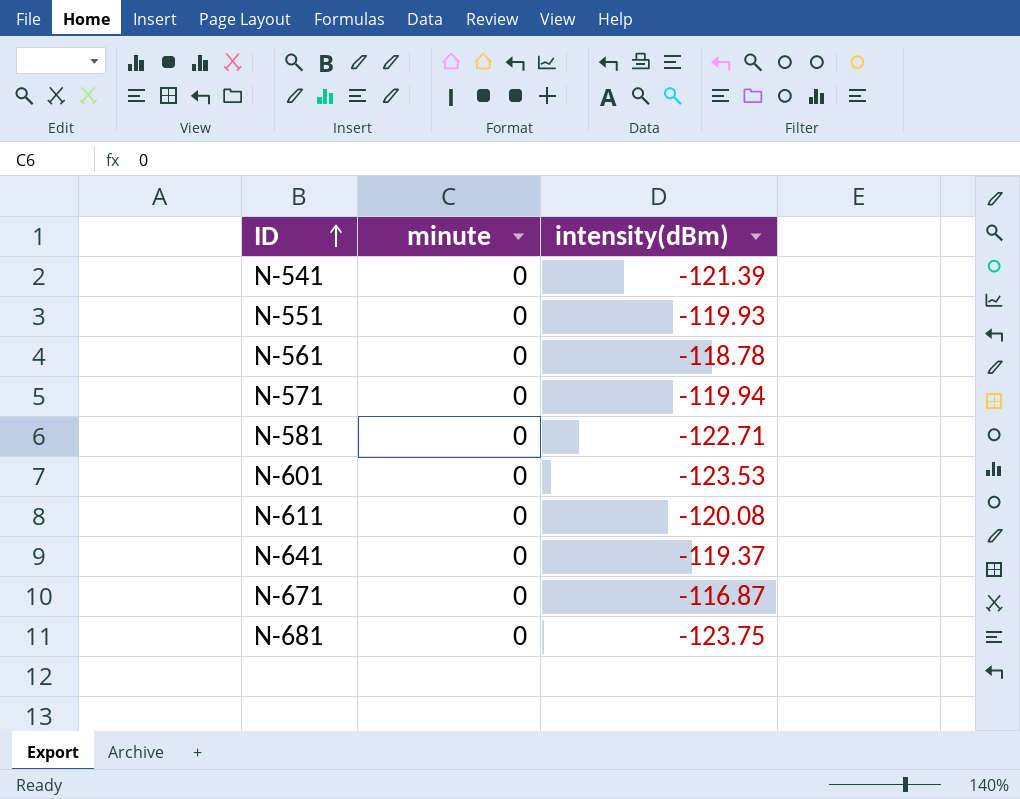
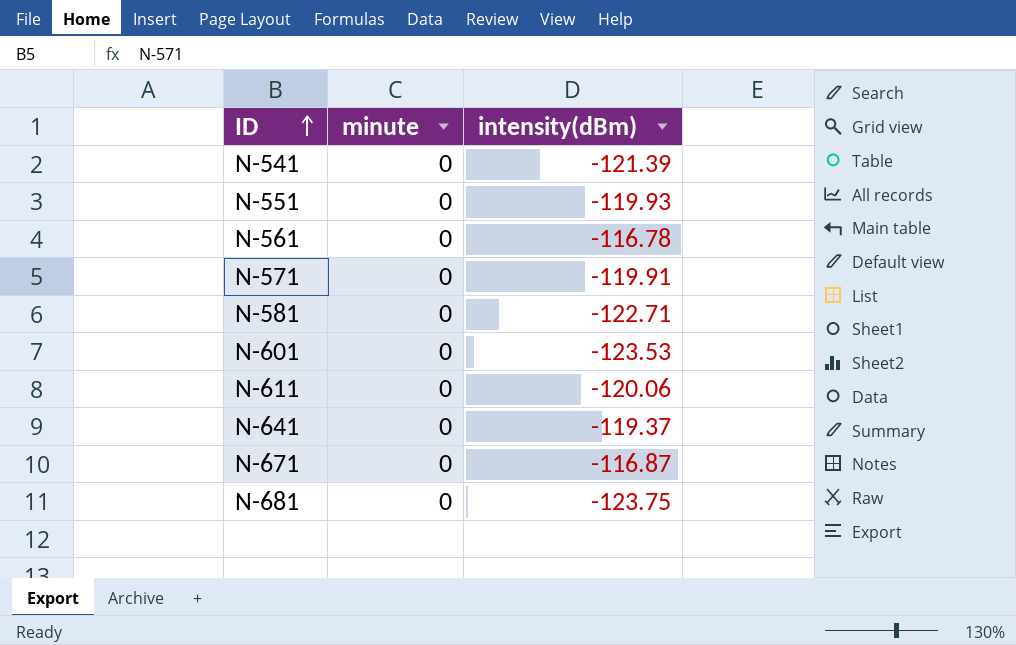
N-561 | intensity(dBm): -118.78 -> -116.78
N-571 | intensity(dBm): -119.94 -> -119.91
N-611 | intensity(dBm): -120.08 -> -120.06

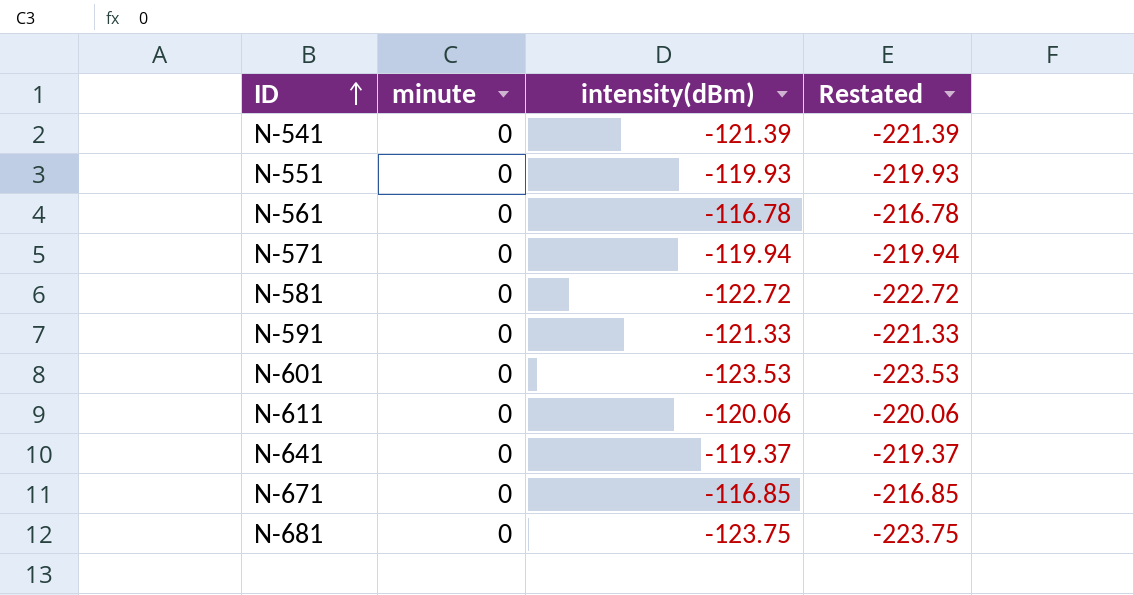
column Restated | formula: none -> [intensity(dBm)] - 100
N-571 | intensity(dBm): -119.91 -> -119.94
N-581 | intensity(dBm): -122.71 -> -122.72
row N-591: none -> 0 | -121.33 | -221.33
N-671 | intensity(dBm): -116.87 -> -116.85

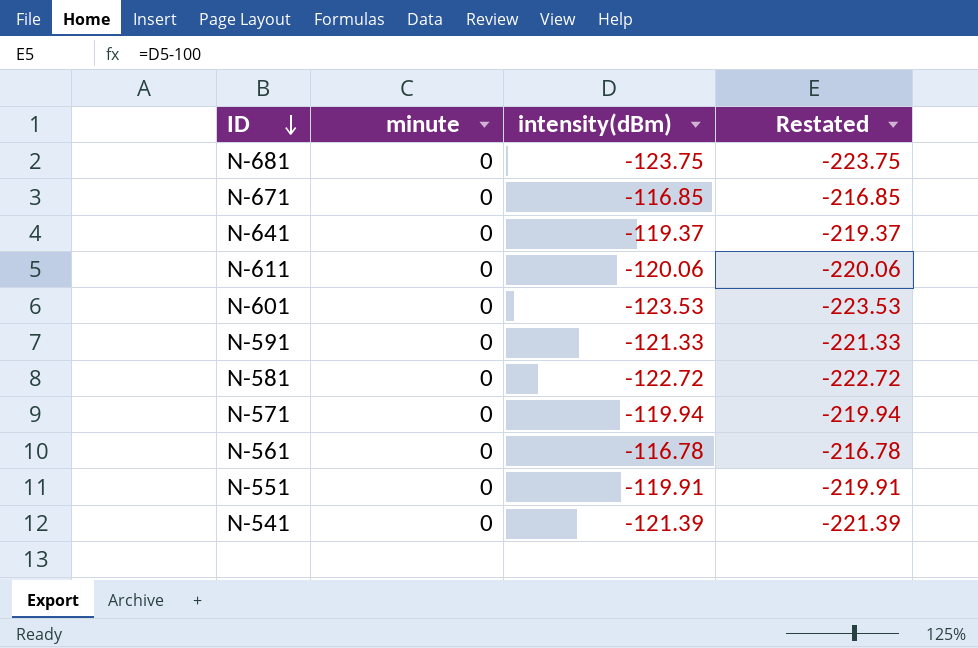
row order: ID ascending -> ID descending
N-551 | intensity(dBm): -119.93 -> -119.91
N-551 | Restated: -219.93 -> -219.91

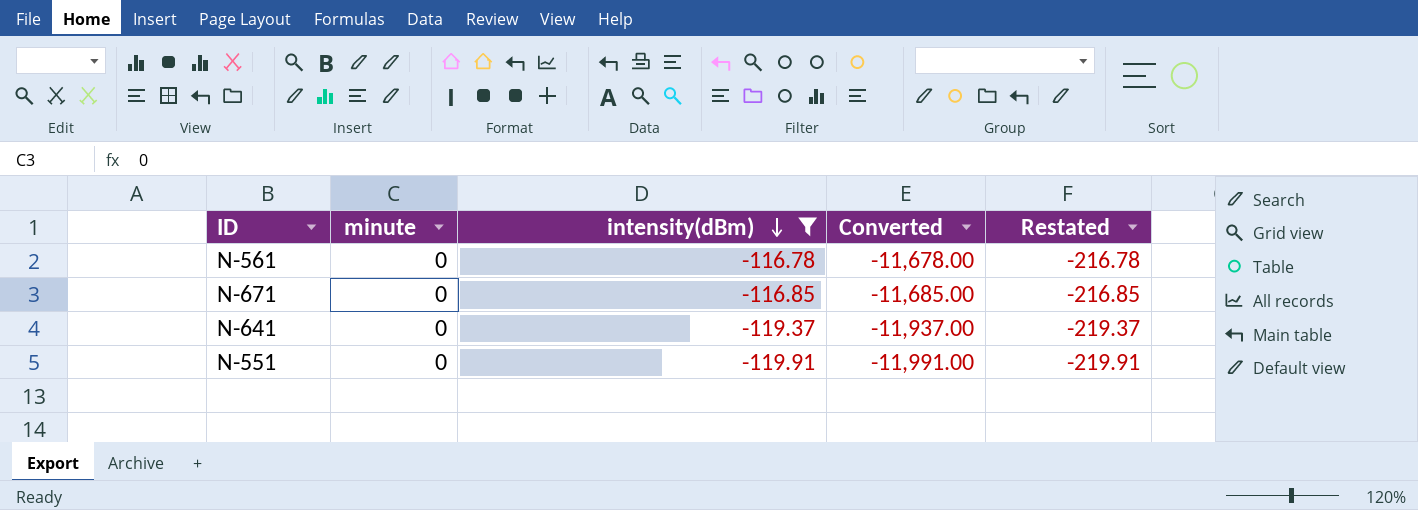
filter: none -> intensity(dBm) >= -119.91
row order: ID descending -> intensity(dBm) descending
column Converted | formula: none -> [intensity(dBm)] * 100

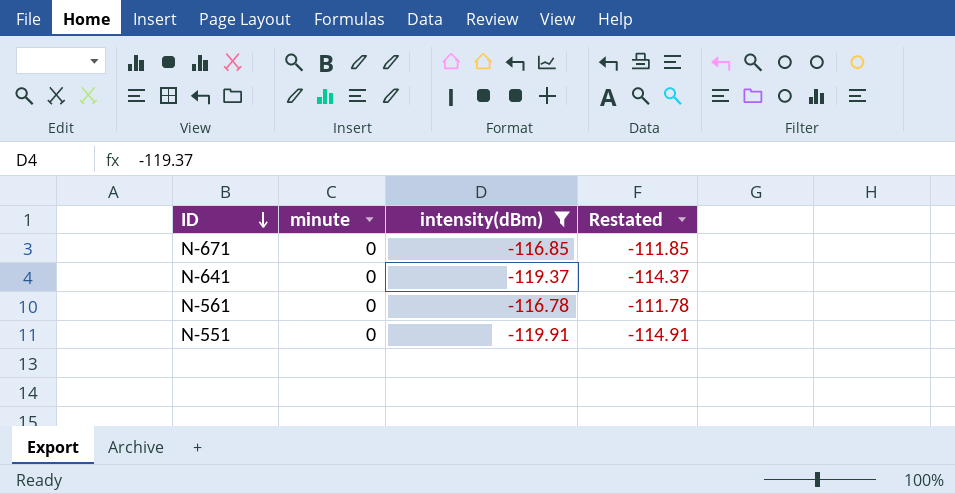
row order: intensity(dBm) descending -> ID descending
column Converted | formula: [intensity(dBm)] * 100 -> none
column Restated | formula: [intensity(dBm)] - 100 -> [intensity(dBm)] + 5

